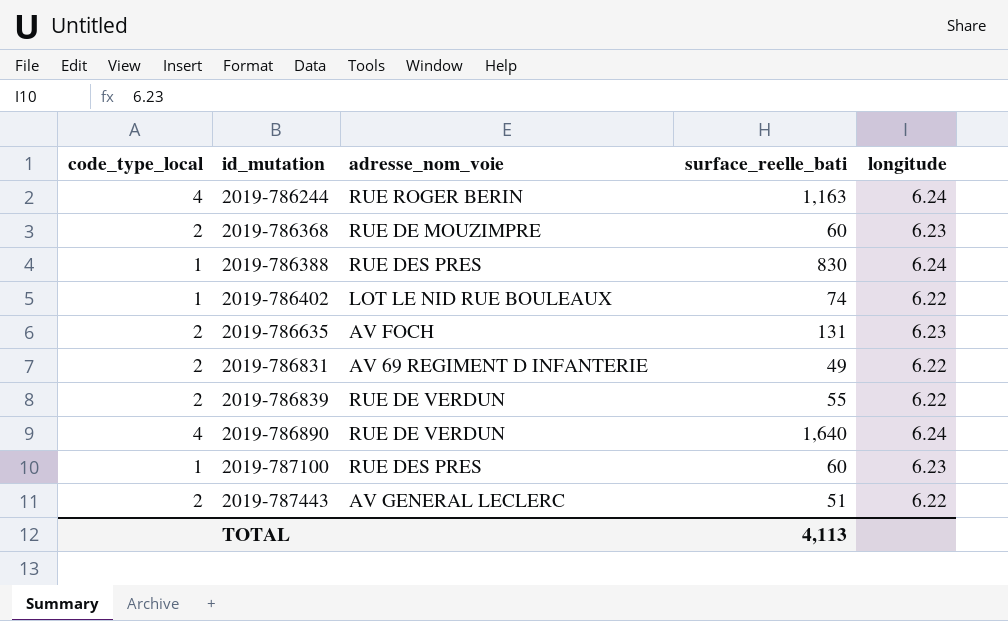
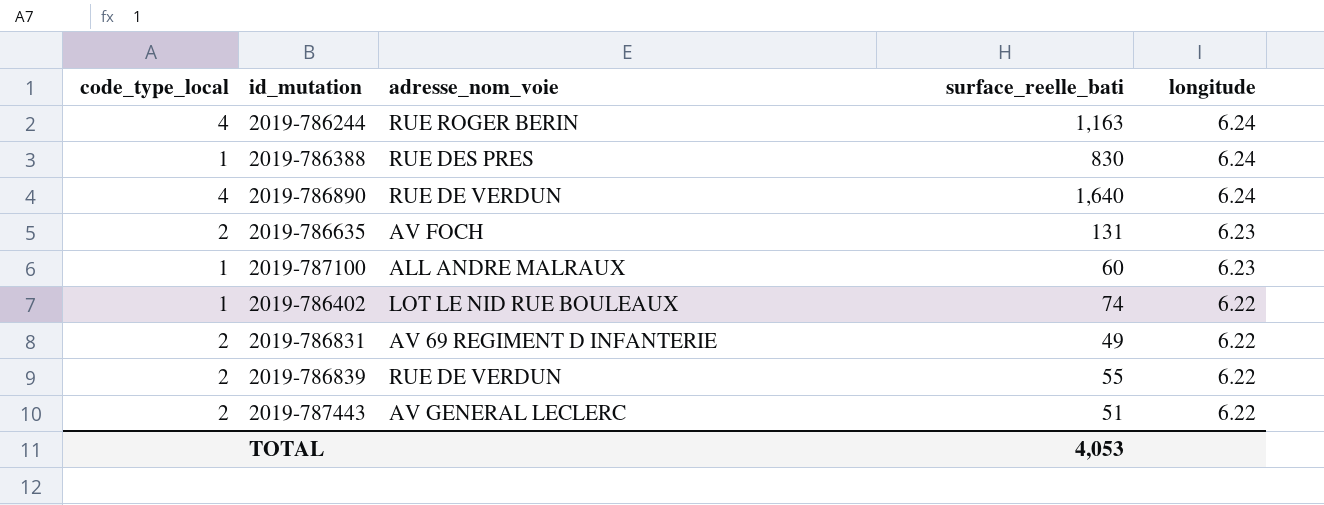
row order: id_mutation ascending -> longitude descending
row 2019-786368: 2 | RUE DE MOUZIMPRE | 60 | 6.23 -> none
2019-787100 | adresse_nom_voie: RUE DES PRES -> ALL ANDRE MALRAUX
TOTAL | surface_reelle_bati: 4,113 -> 4,053

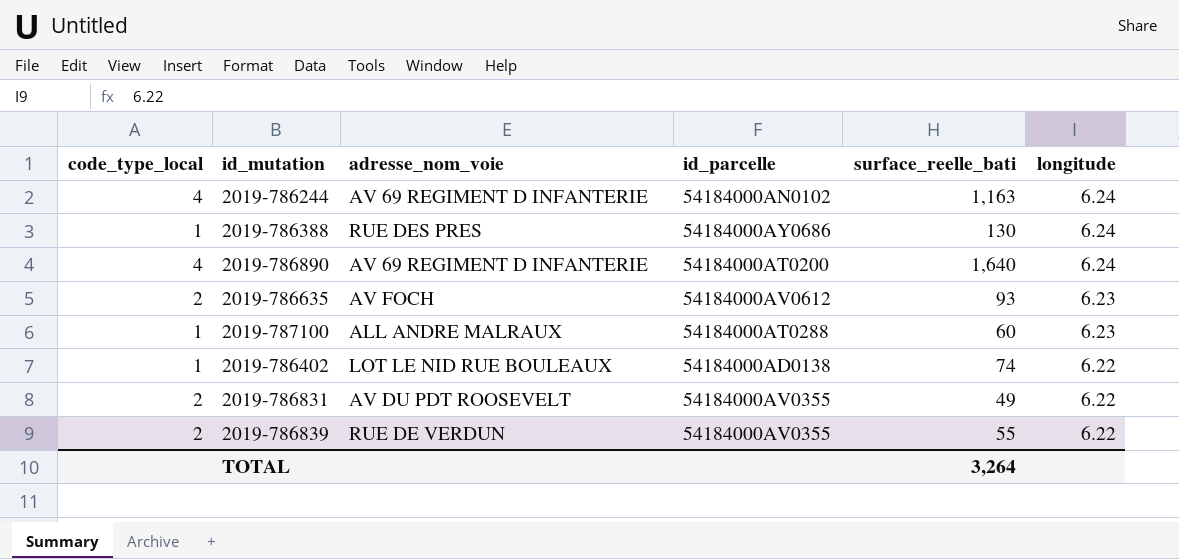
column id_parcelle | position: none -> 4
row 2019-787443: 2 | AV GENERAL LECLERC | 51 | 6.22 -> none
2019-786244 | adresse_nom_voie: RUE ROGER BERIN -> AV 69 REGIMENT D INFANTERIE
2019-786388 | surface_reelle_bati: 830 -> 130
2019-786890 | adresse_nom_voie: RUE DE VERDUN -> AV 69 REGIMENT D INFANTERIE
2019-786635 | surface_reelle_bati: 131 -> 93
2019-786831 | adresse_nom_voie: AV 69 REGIMENT D INFANTERIE -> AV DU PDT ROOSEVELT
TOTAL | surface_reelle_bati: 4,053 -> 3,264

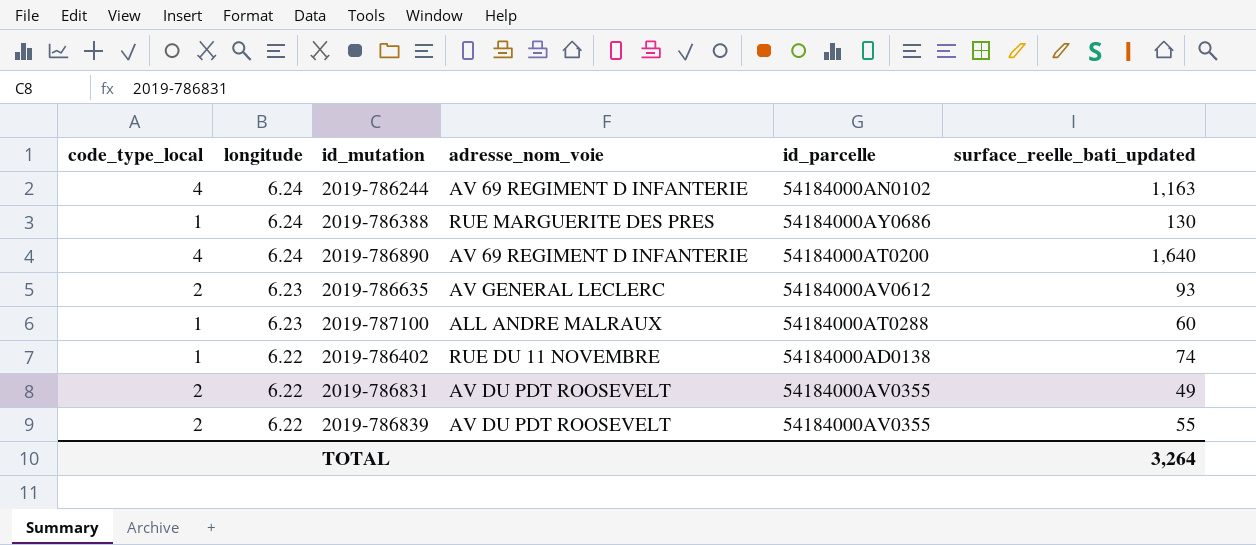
column longitude | position: 6 -> 2
column name: surface_reelle_bati -> surface_reelle_bati_updated
2019-786388 | adresse_nom_voie: RUE DES PRES -> RUE MARGUERITE DES PRES
2019-786635 | adresse_nom_voie: AV FOCH -> AV GENERAL LECLERC
2019-786402 | adresse_nom_voie: LOT LE NID RUE BOULEAUX -> RUE DU 11 NOVEMBRE
2019-786839 | adresse_nom_voie: RUE DE VERDUN -> AV DU PDT ROOSEVELT

